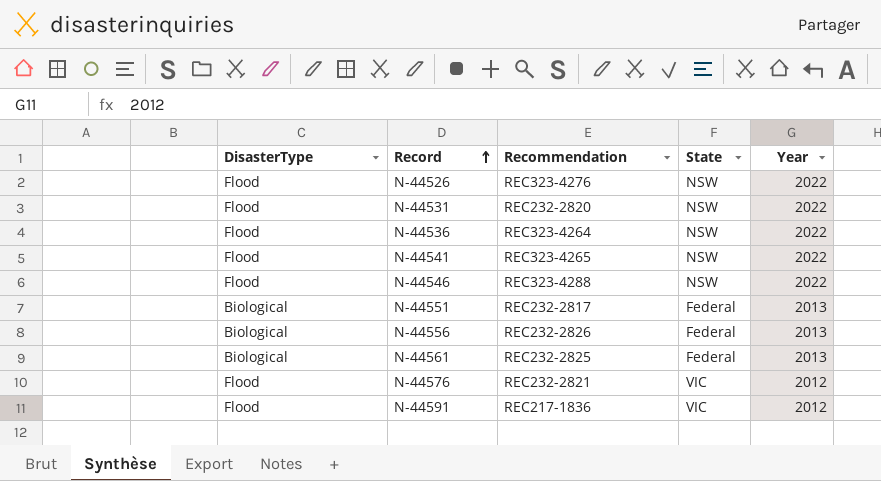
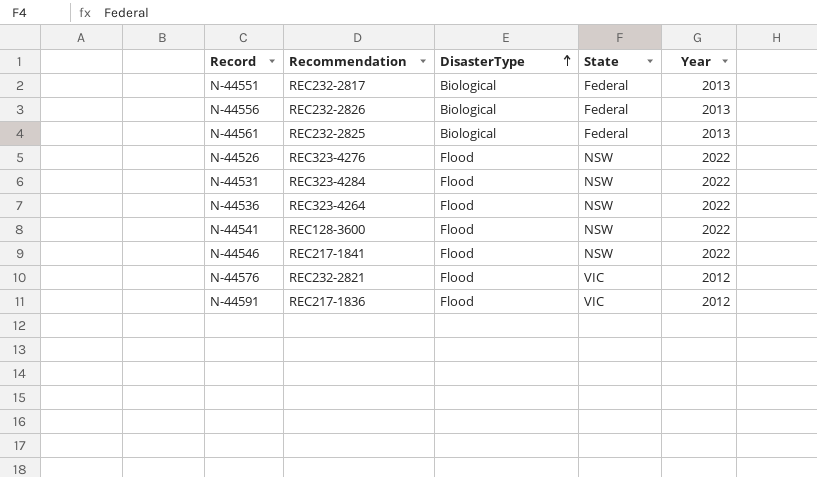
row order: Record ascending -> DisasterType ascending
column DisasterType | position: 1 -> 3
N-44531 | Recommendation: REC232-2820 -> REC323-4284
N-44541 | Recommendation: REC323-4265 -> REC128-3600
N-44546 | Recommendation: REC323-4288 -> REC217-1841

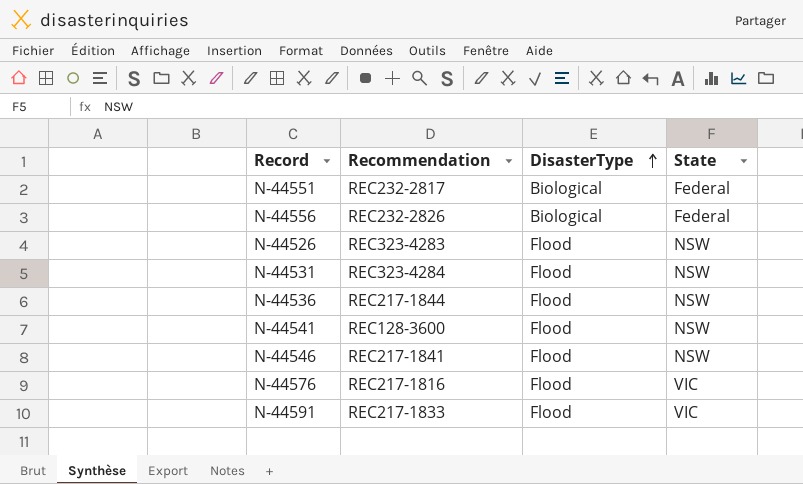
column Year | position: 5 -> none
row N-44561: REC232-2825 | Biological | Federal | 2013 -> none
N-44526 | Recommendation: REC323-4276 -> REC323-4283
N-44536 | Recommendation: REC323-4264 -> REC217-1844
N-44576 | Recommendation: REC232-2821 -> REC217-1816
N-44591 | Recommendation: REC217-1836 -> REC217-1833

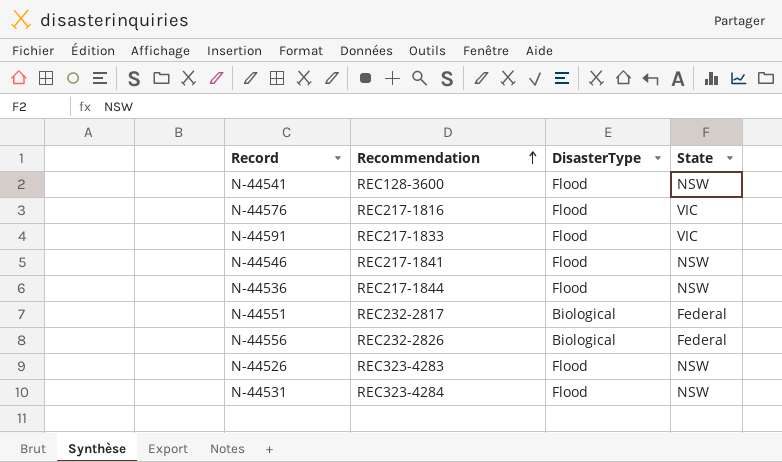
row order: DisasterType ascending -> Recommendation ascending

